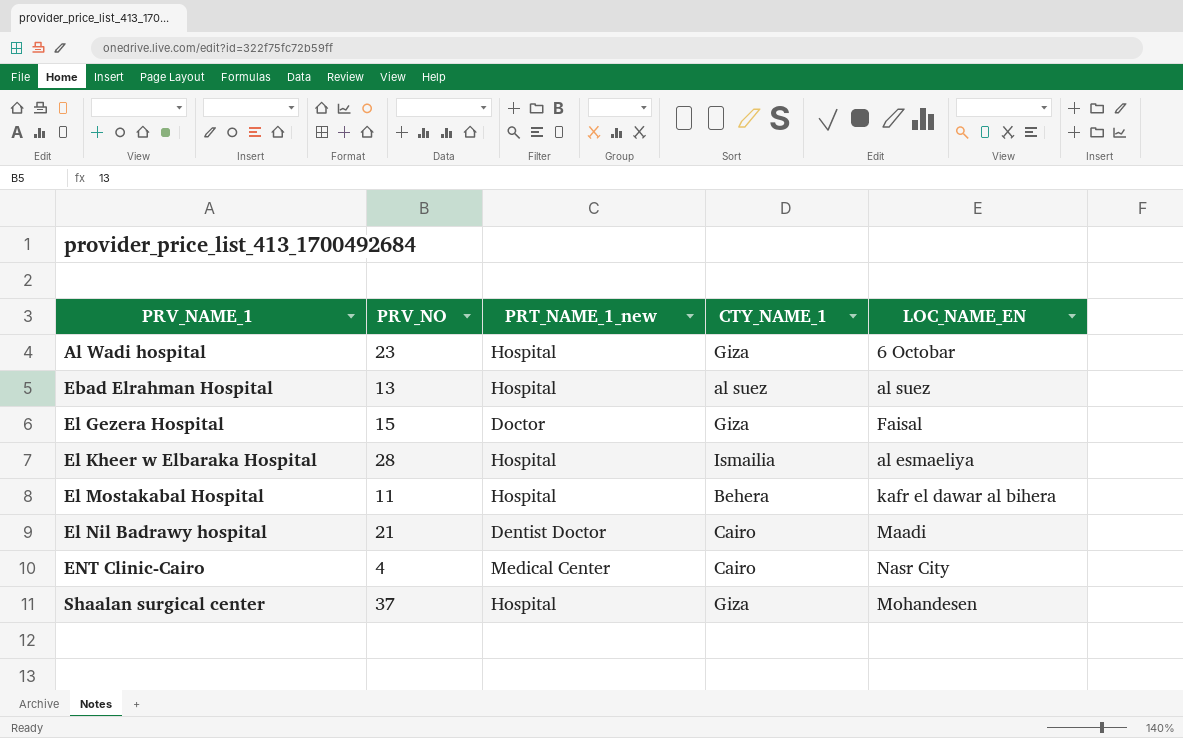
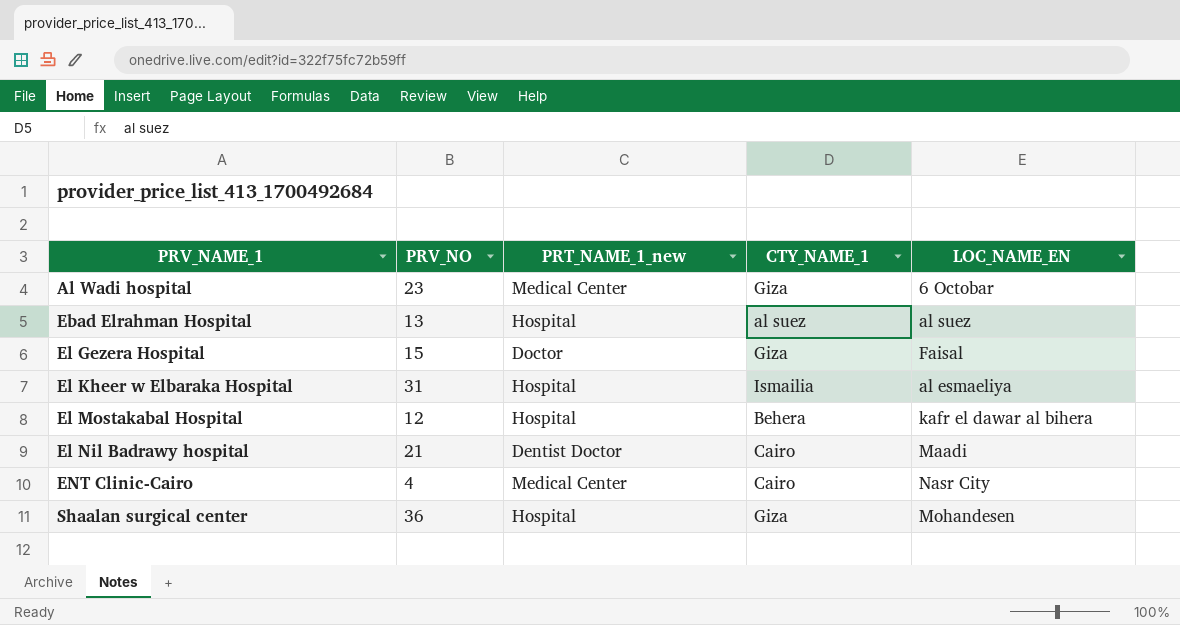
Al Wadi hospital | PRT_NAME_1_new: Hospital -> Medical Center
El Kheer w Elbaraka Hospital | PRV_NO: 28 -> 31
El Mostakabal Hospital | PRV_NO: 11 -> 12
Shaalan surgical center | PRV_NO: 37 -> 36

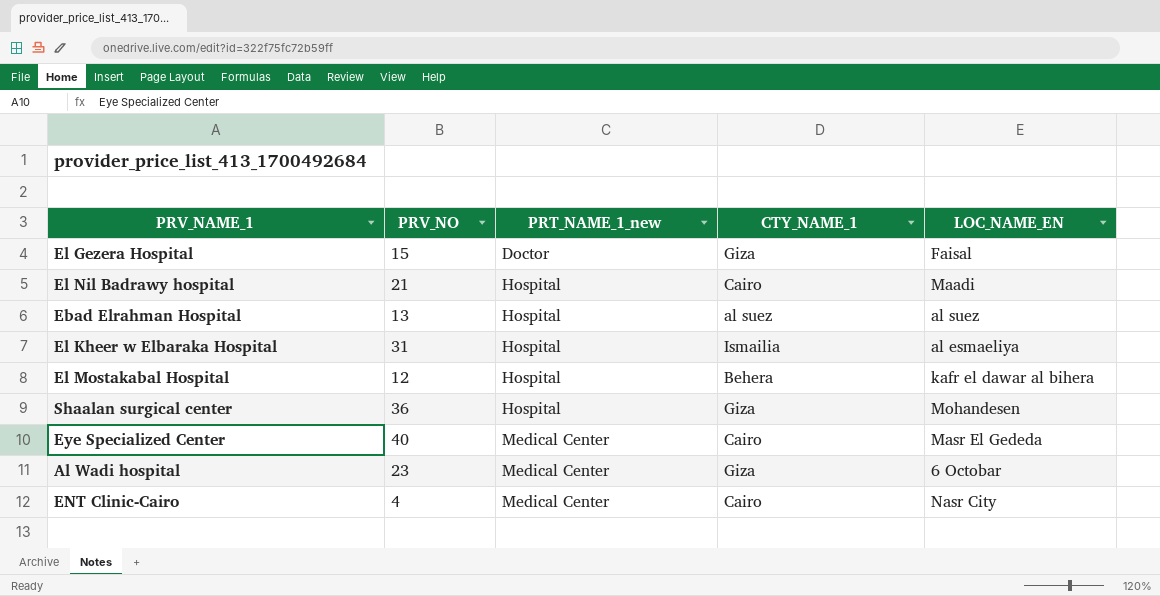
row order: PRV_NAME_1 ascending -> PRT_NAME_1_new ascending
El Nil Badrawy hospital | PRT_NAME_1_new: Dentist Doctor -> Hospital
row Eye Specialized Center: none -> 40 | Medical Center | Cairo | Masr El Gededa

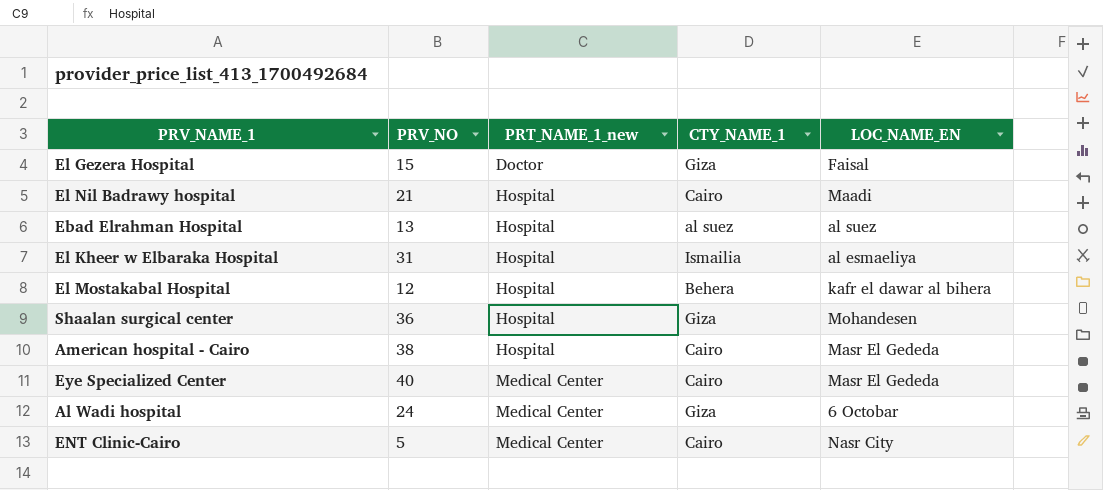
row American hospital - Cairo: none -> 38 | Hospital | Cairo | Masr El Gededa
Al Wadi hospital | PRV_NO: 23 -> 24
ENT Clinic-Cairo | PRV_NO: 4 -> 5

